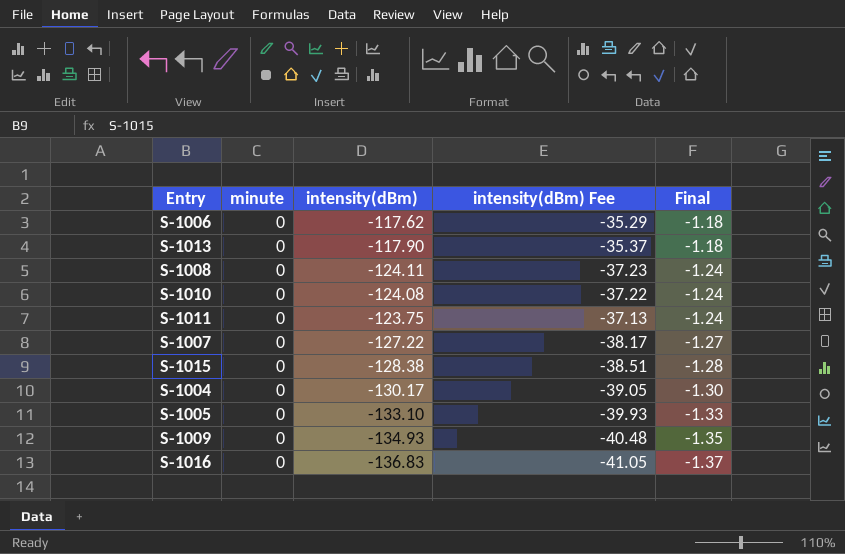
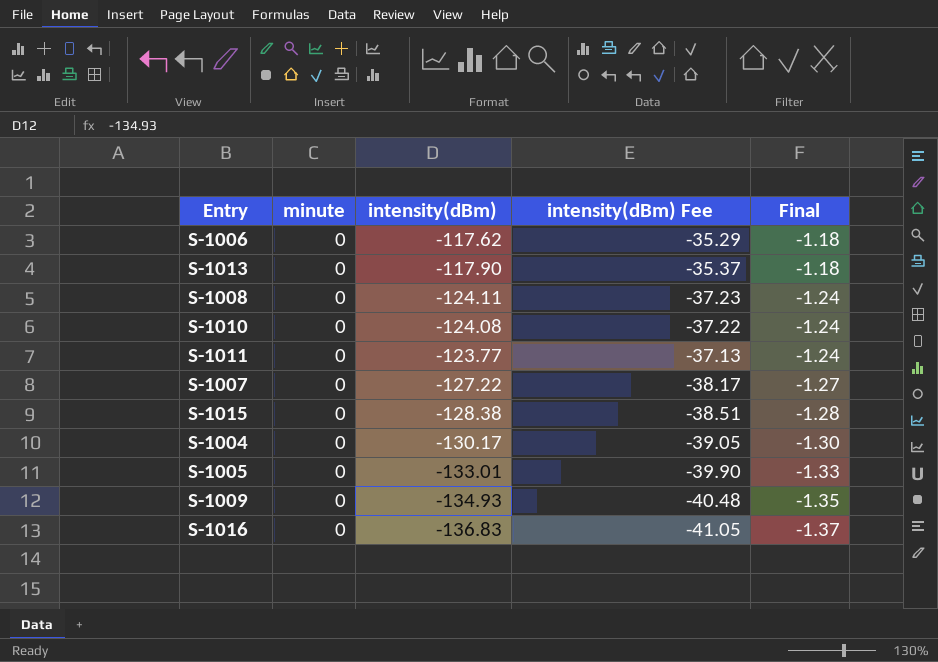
S-1011 | intensity(dBm): -123.75 -> -123.77
S-1005 | intensity(dBm): -133.10 -> -133.01
S-1005 | intensity(dBm) Fee: -39.93 -> -39.90

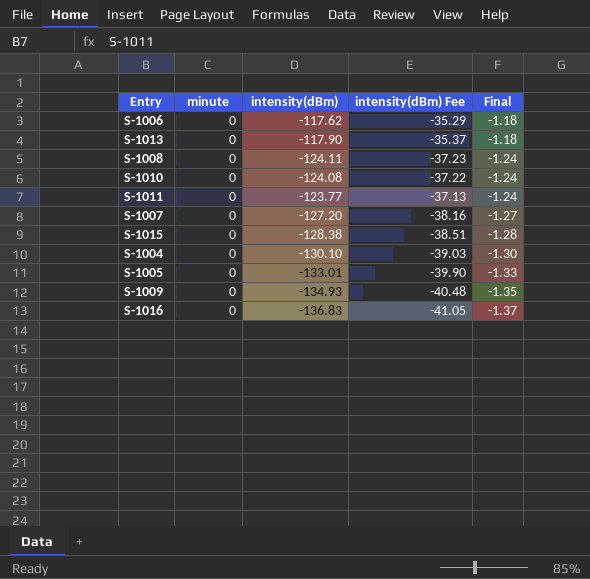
S-1007 | intensity(dBm): -127.22 -> -127.20
S-1007 | intensity(dBm) Fee: -38.17 -> -38.16
S-1004 | intensity(dBm): -130.17 -> -130.10
S-1004 | intensity(dBm) Fee: -39.05 -> -39.03

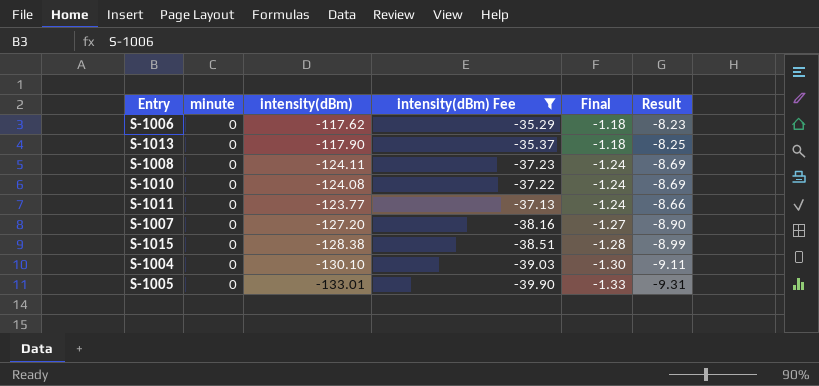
filter: none -> intensity(dBm) Fee >= -39.90
column Result | formula: none -> [intensity(dBm)] * 0.07

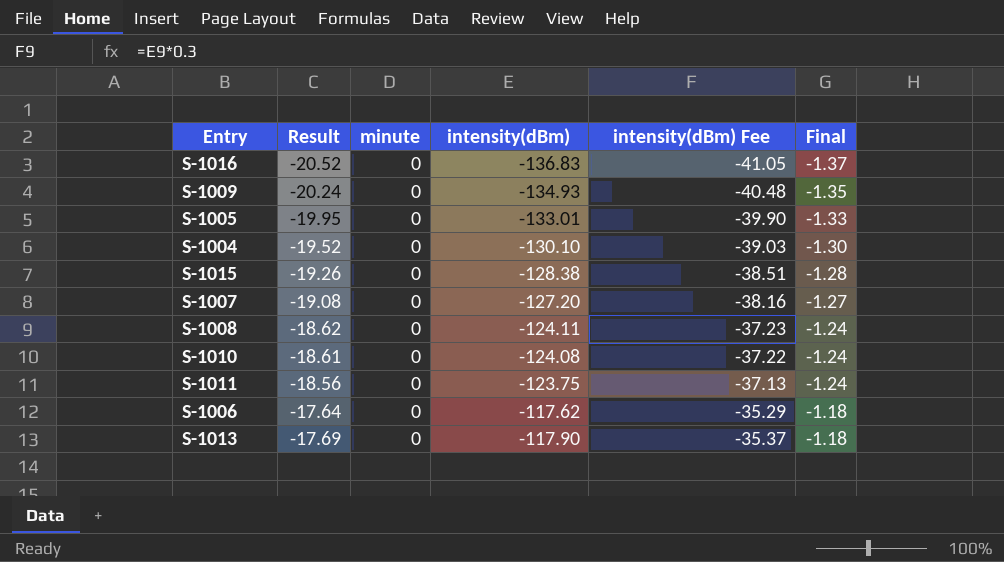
filter: intensity(dBm) Fee >= -39.90 -> none
row order: Final descending -> Final ascending
column Result | formula: [intensity(dBm)] * 0.07 -> [intensity(dBm)] * 0.15
column Result | position: 6 -> 2
S-1011 | intensity(dBm): -123.77 -> -123.75

